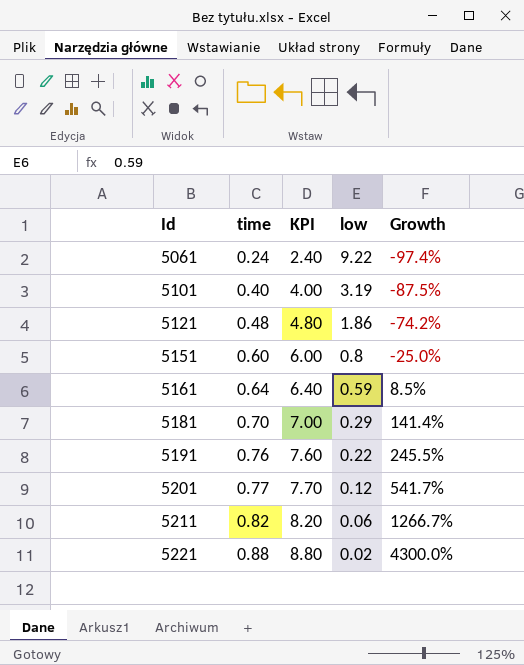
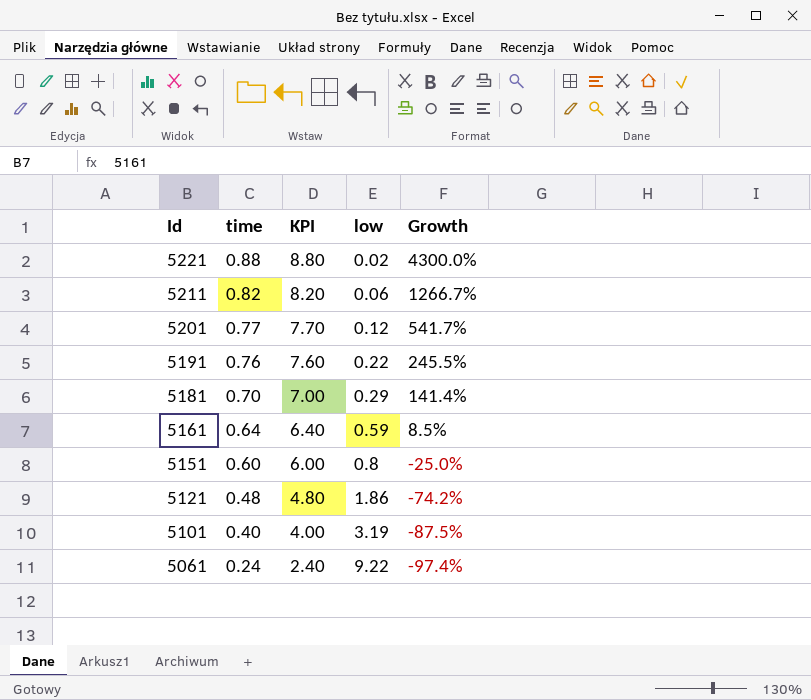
row order: Id ascending -> Id descending

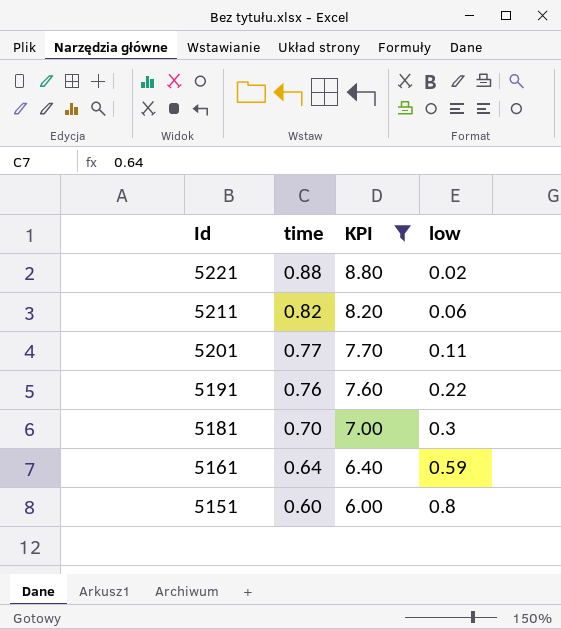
filter: none -> KPI >= 6.00
column Growth | formula: ([time] - [low]) / [low] -> none
5201 | low: 0.12 -> 0.11
5181 | low: 0.29 -> 0.3

